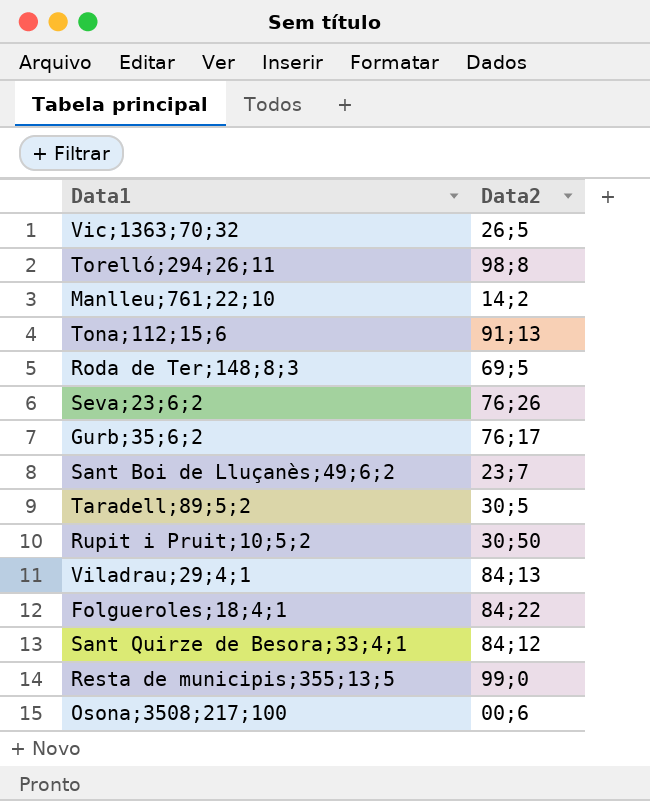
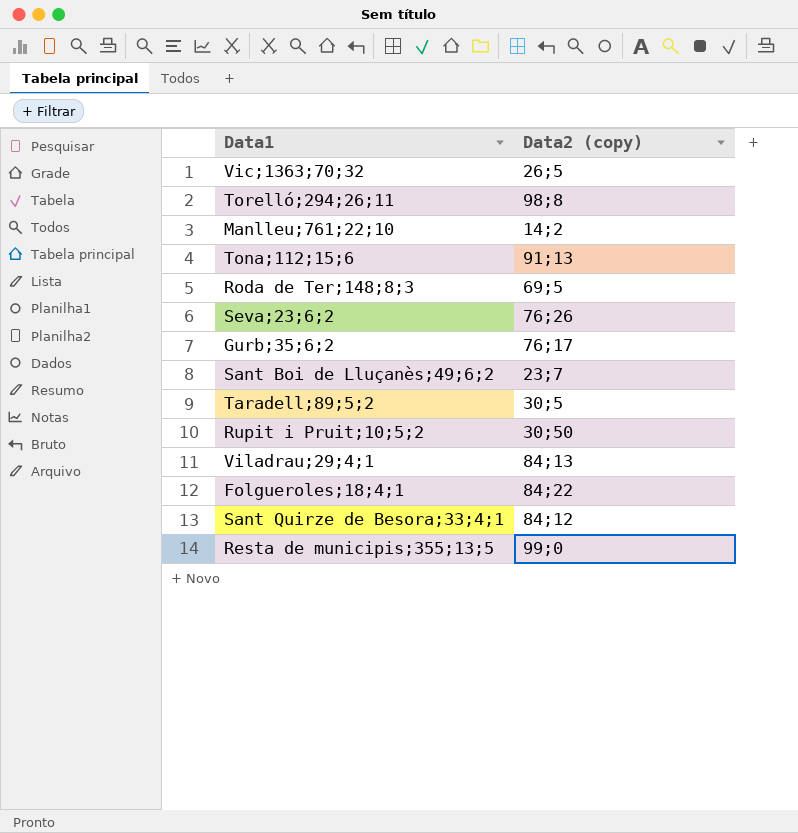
column name: Data2 -> Data2 (copy)
row Osona;3508;217;100: 00;6 -> none

